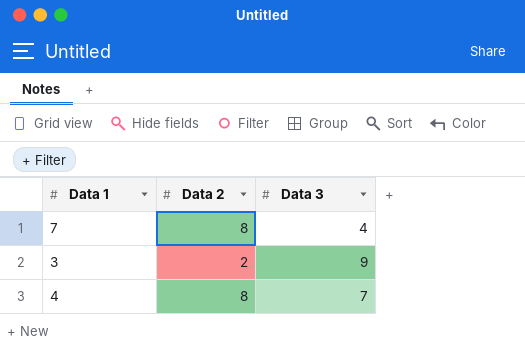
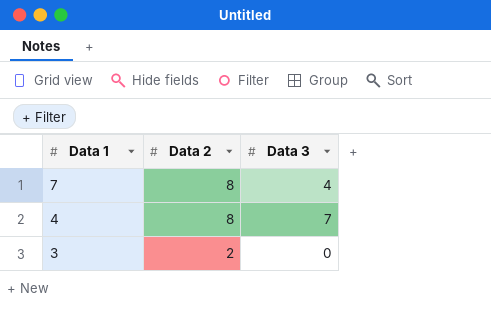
row order: none -> Data 1 descending
3 | Data 3: 9 -> 0

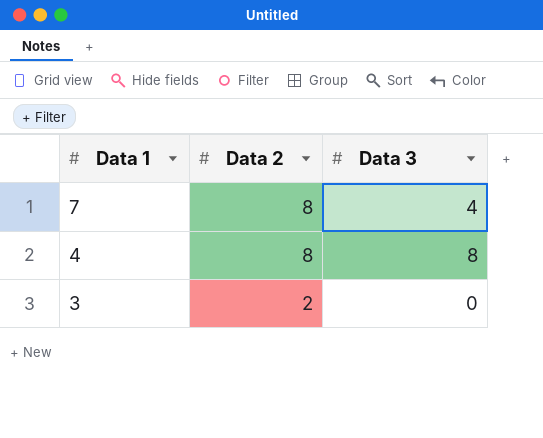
4 | Data 3: 7 -> 8

